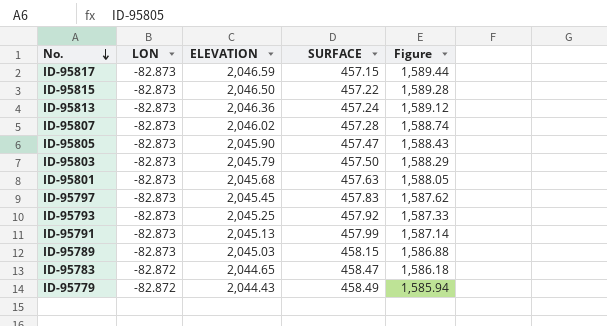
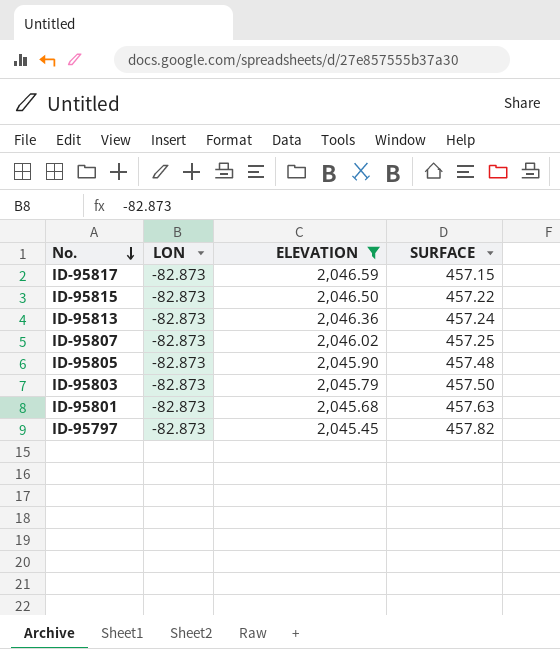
filter: none -> ELEVATION >= 2,045.45
column Figure | formula: [ELEVATION] - [SURFACE] -> none
ID-95807 | SURFACE: 457.28 -> 457.25
ID-95805 | SURFACE: 457.47 -> 457.48
ID-95797 | SURFACE: 457.83 -> 457.82

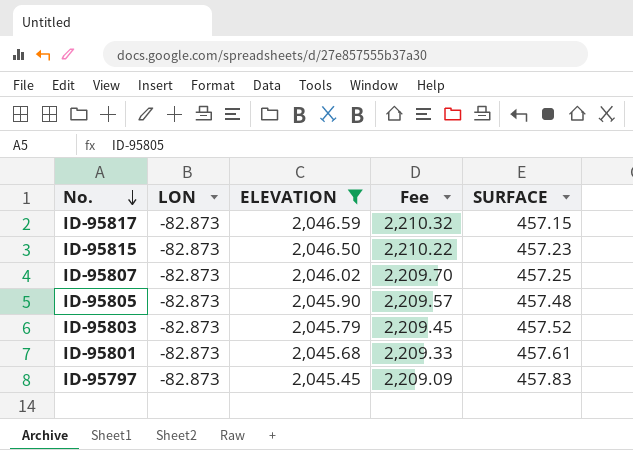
column Fee | formula: none -> [ELEVATION] * 1.08
row ID-95813: -82.873 | 2,046.36 | 457.24 -> none
ID-95815 | SURFACE: 457.22 -> 457.23
ID-95803 | SURFACE: 457.50 -> 457.52
ID-95801 | SURFACE: 457.63 -> 457.61
ID-95797 | SURFACE: 457.82 -> 457.83

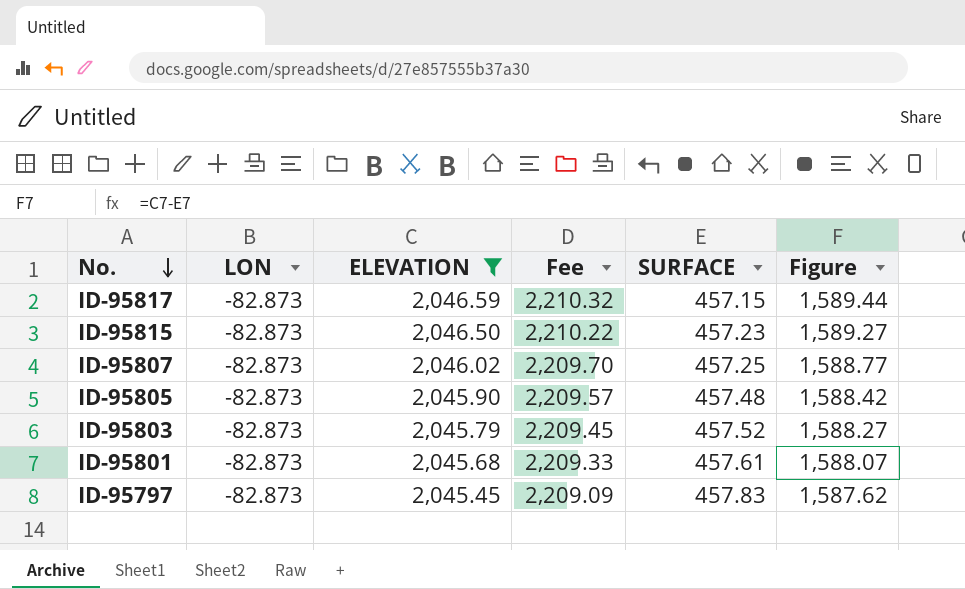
column Figure | formula: none -> [ELEVATION] - [SURFACE]

